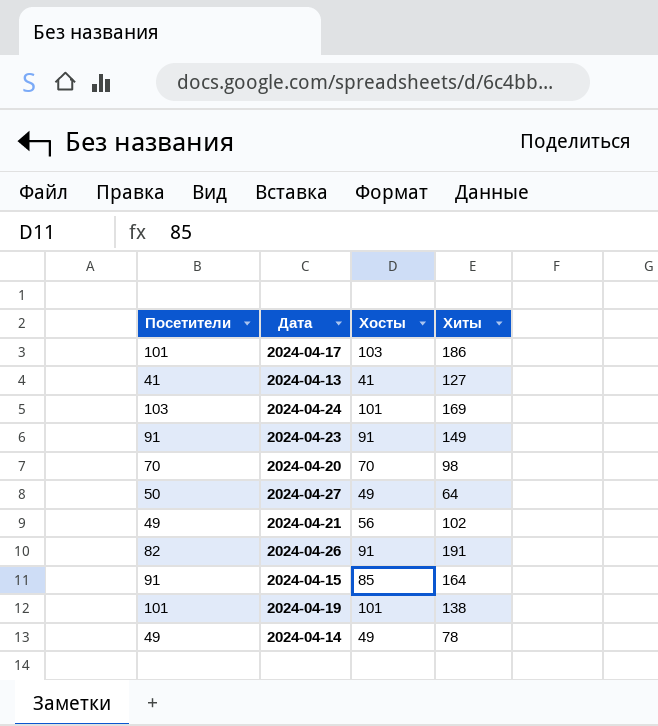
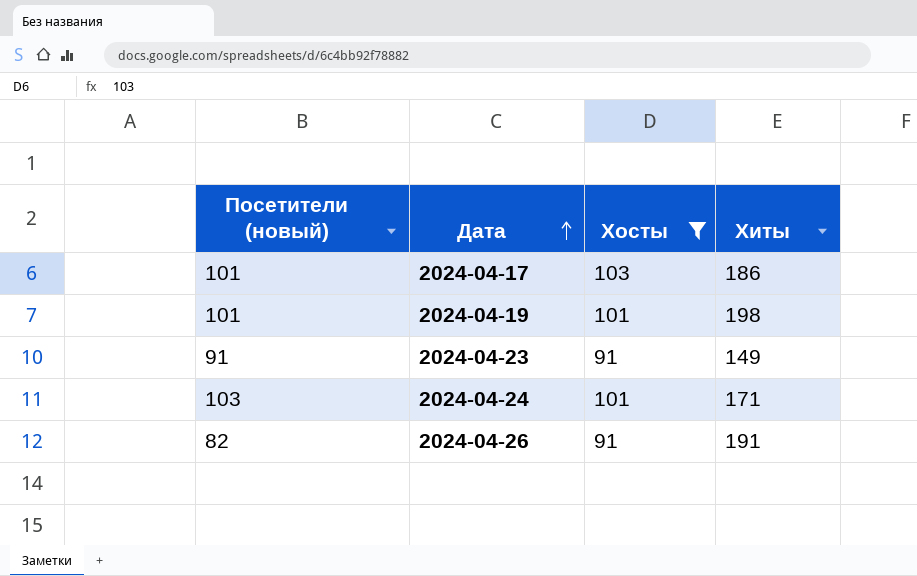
filter: none -> Хосты >= 91
row order: none -> Дата ascending
column name: Посетители -> Посетители (новый)
2024-04-19 | Хиты: 138 -> 198
2024-04-24 | Хиты: 169 -> 171

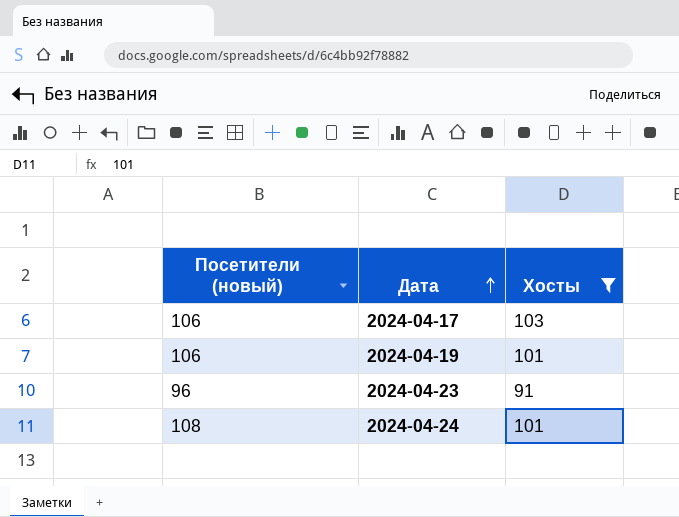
column Хиты | position: 4 -> none
row 2024-04-26: 82 | 91 | 191 -> none
2024-04-17 | Посетители (новый): 101 -> 106
2024-04-19 | Посетители (новый): 101 -> 106
2024-04-23 | Посетители (новый): 91 -> 96
2024-04-24 | Посетители (новый): 103 -> 108

